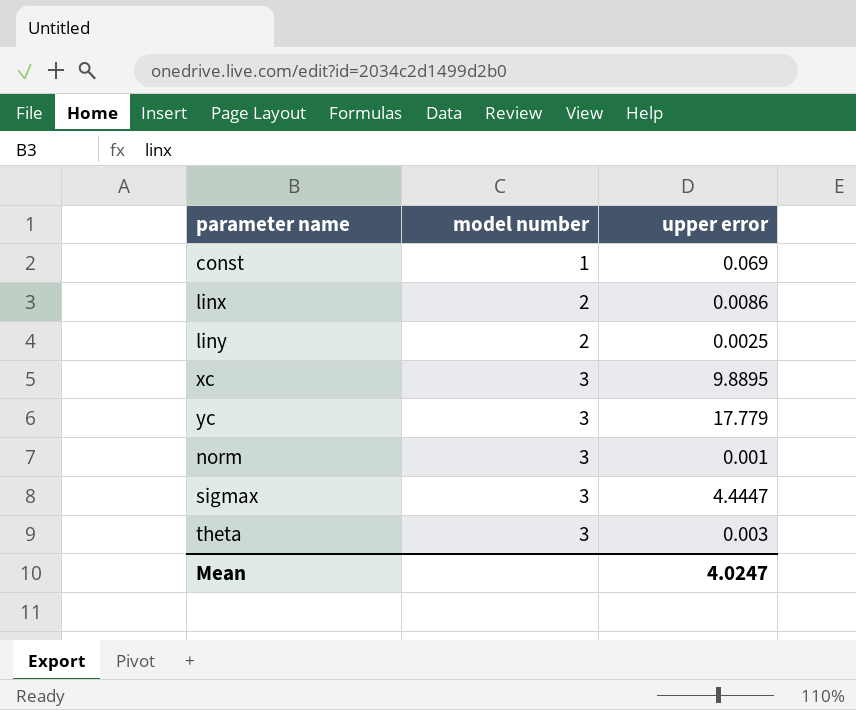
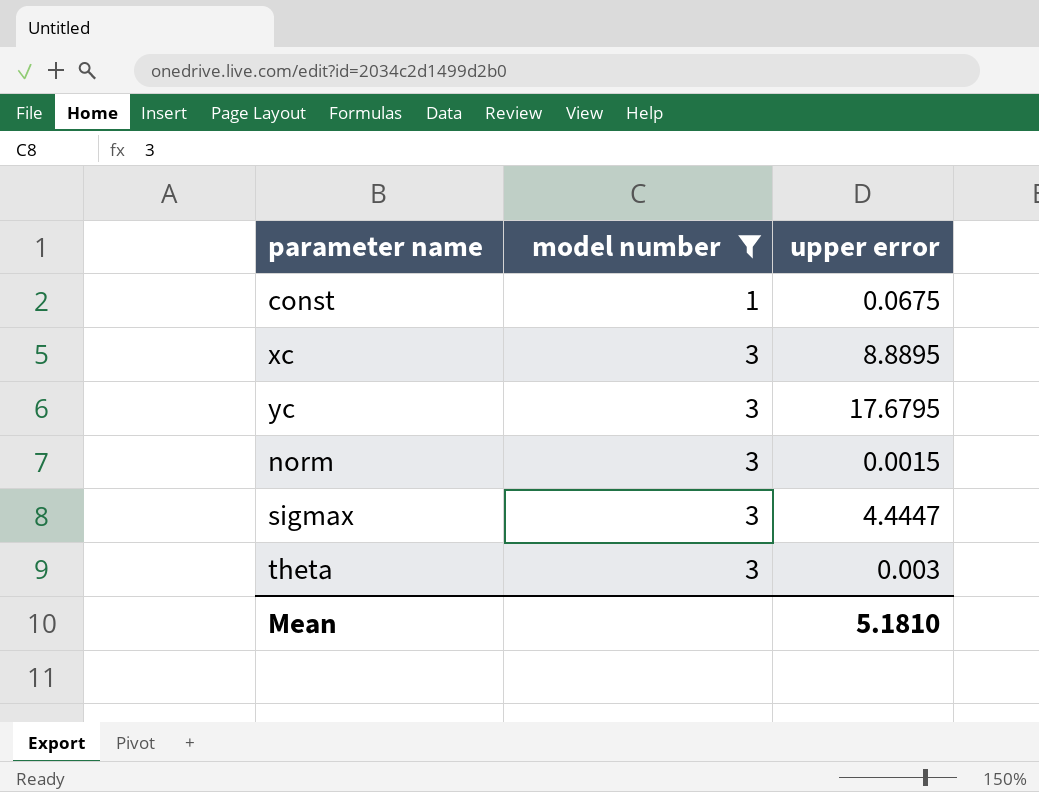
filter: none -> model number != 2
const | upper error: 0.069 -> 0.0675
xc | upper error: 9.8895 -> 8.8895
yc | upper error: 17.779 -> 17.6795
norm | upper error: 0.001 -> 0.0015
Mean | upper error: 4.0247 -> 5.1810

